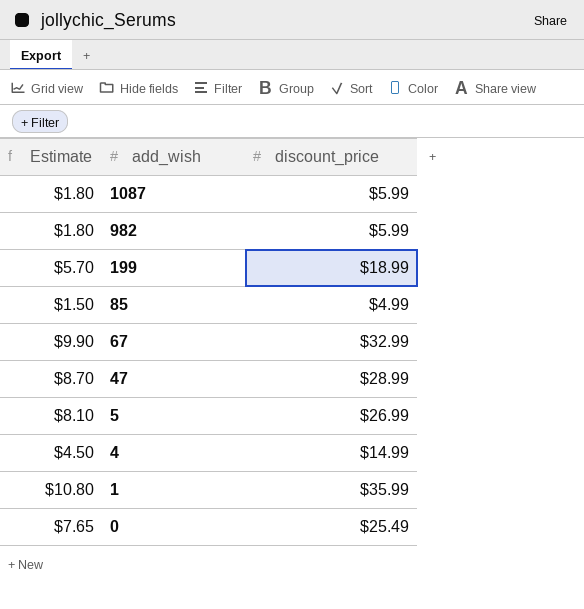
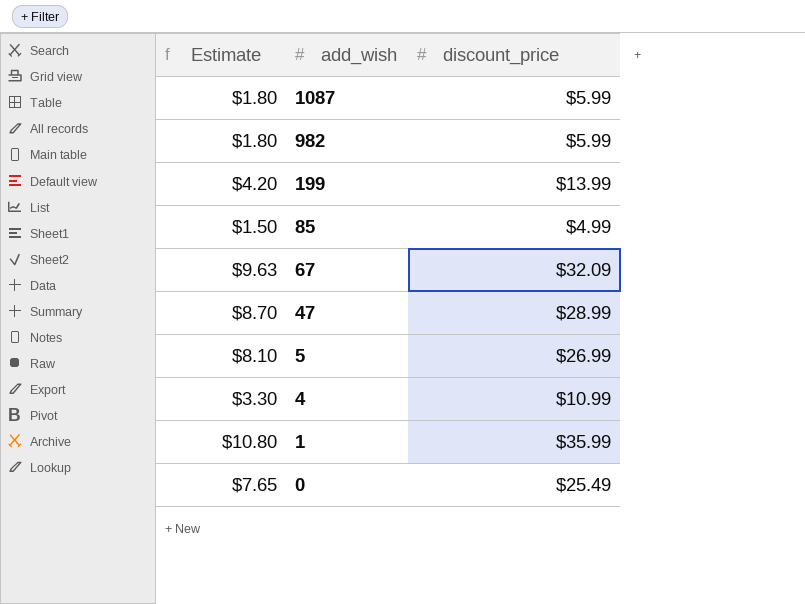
199 | Estimate: $5.70 -> $4.20
199 | discount_price: $18.99 -> $13.99
67 | Estimate: $9.90 -> $9.63
67 | discount_price: $32.99 -> $32.09
4 | Estimate: $4.50 -> $3.30
4 | discount_price: $14.99 -> $10.99

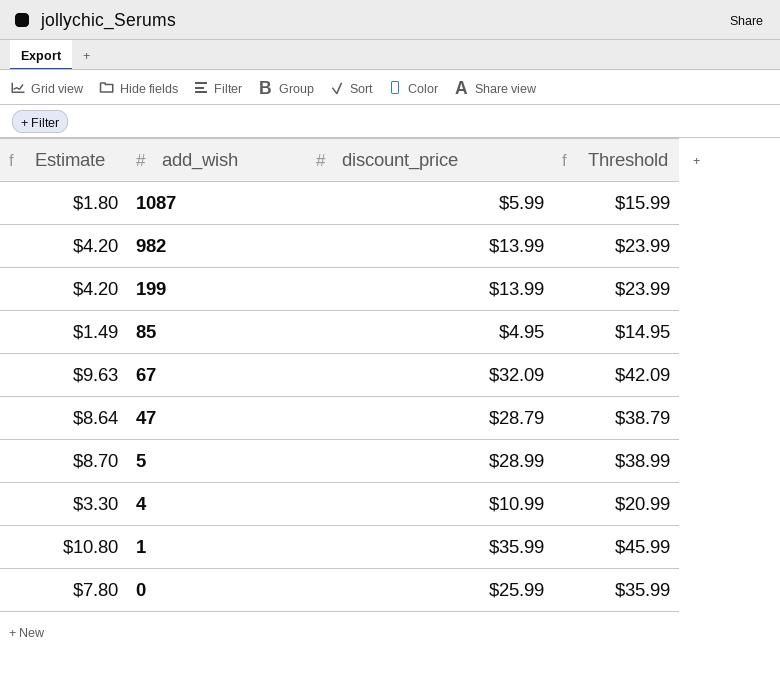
column Threshold | formula: none -> [discount_price] + 10
982 | Estimate: $1.80 -> $4.20
982 | discount_price: $5.99 -> $13.99
85 | Estimate: $1.50 -> $1.49
85 | discount_price: $4.99 -> $4.95
47 | Estimate: $8.70 -> $8.64
47 | discount_price: $28.99 -> $28.79
5 | Estimate: $8.10 -> $8.70
5 | discount_price: $26.99 -> $28.99
0 | Estimate: $7.65 -> $7.80
0 | discount_price: $25.49 -> $25.99

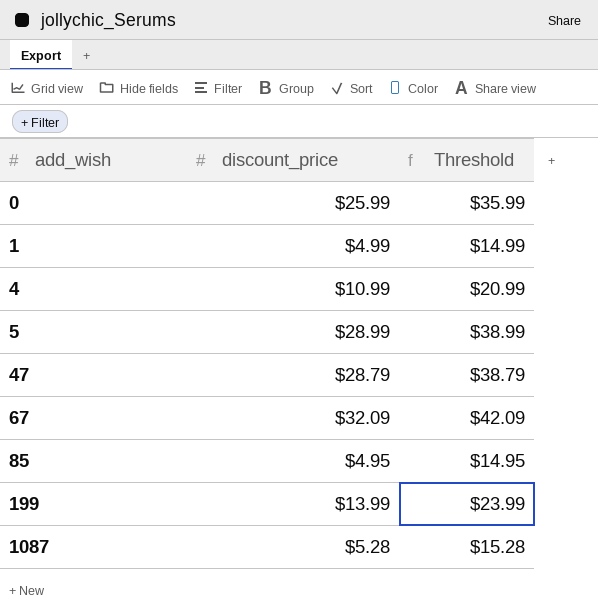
row order: add_wish descending -> add_wish ascending
column Estimate | formula: [discount_price] * 0.3 -> none
row 982: $4.20 | $13.99 | $23.99 -> none
1 | discount_price: $35.99 -> $4.99
1 | Threshold: $45.99 -> $14.99
1087 | discount_price: $5.99 -> $5.28
1087 | Threshold: $15.99 -> $15.28

